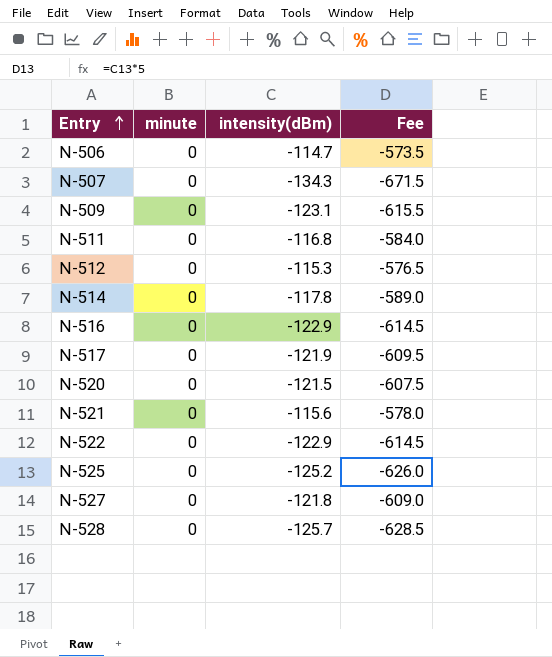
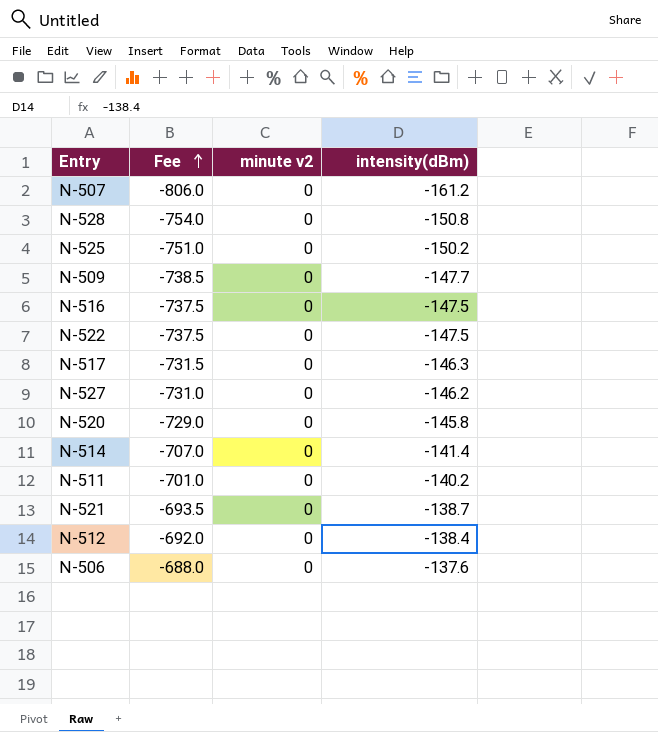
row order: Entry ascending -> Fee ascending
column Fee | position: 4 -> 2
column name: minute -> minute v2
N-507 | Fee: -671.5 -> -806.0
N-507 | intensity(dBm): -134.3 -> -161.2
N-528 | Fee: -628.5 -> -754.0
N-528 | intensity(dBm): -125.7 -> -150.8
N-525 | Fee: -626.0 -> -751.0
N-525 | intensity(dBm): -125.2 -> -150.2
N-509 | Fee: -615.5 -> -738.5
N-509 | intensity(dBm): -123.1 -> -147.7
N-516 | Fee: -614.5 -> -737.5
N-516 | intensity(dBm): -122.9 -> -147.5
N-522 | Fee: -614.5 -> -737.5
N-522 | intensity(dBm): -122.9 -> -147.5
N-517 | Fee: -609.5 -> -731.5
N-517 | intensity(dBm): -121.9 -> -146.3
N-527 | Fee: -609.0 -> -731.0
N-527 | intensity(dBm): -121.8 -> -146.2
N-520 | Fee: -607.5 -> -729.0
N-520 | intensity(dBm): -121.5 -> -145.8
N-514 | Fee: -589.0 -> -707.0
N-514 | intensity(dBm): -117.8 -> -141.4
N-511 | Fee: -584.0 -> -701.0
N-511 | intensity(dBm): -116.8 -> -140.2
N-521 | Fee: -578.0 -> -693.5
N-521 | intensity(dBm): -115.6 -> -138.7
N-512 | Fee: -576.5 -> -692.0
N-512 | intensity(dBm): -115.3 -> -138.4
N-506 | Fee: -573.5 -> -688.0
N-506 | intensity(dBm): -114.7 -> -137.6

